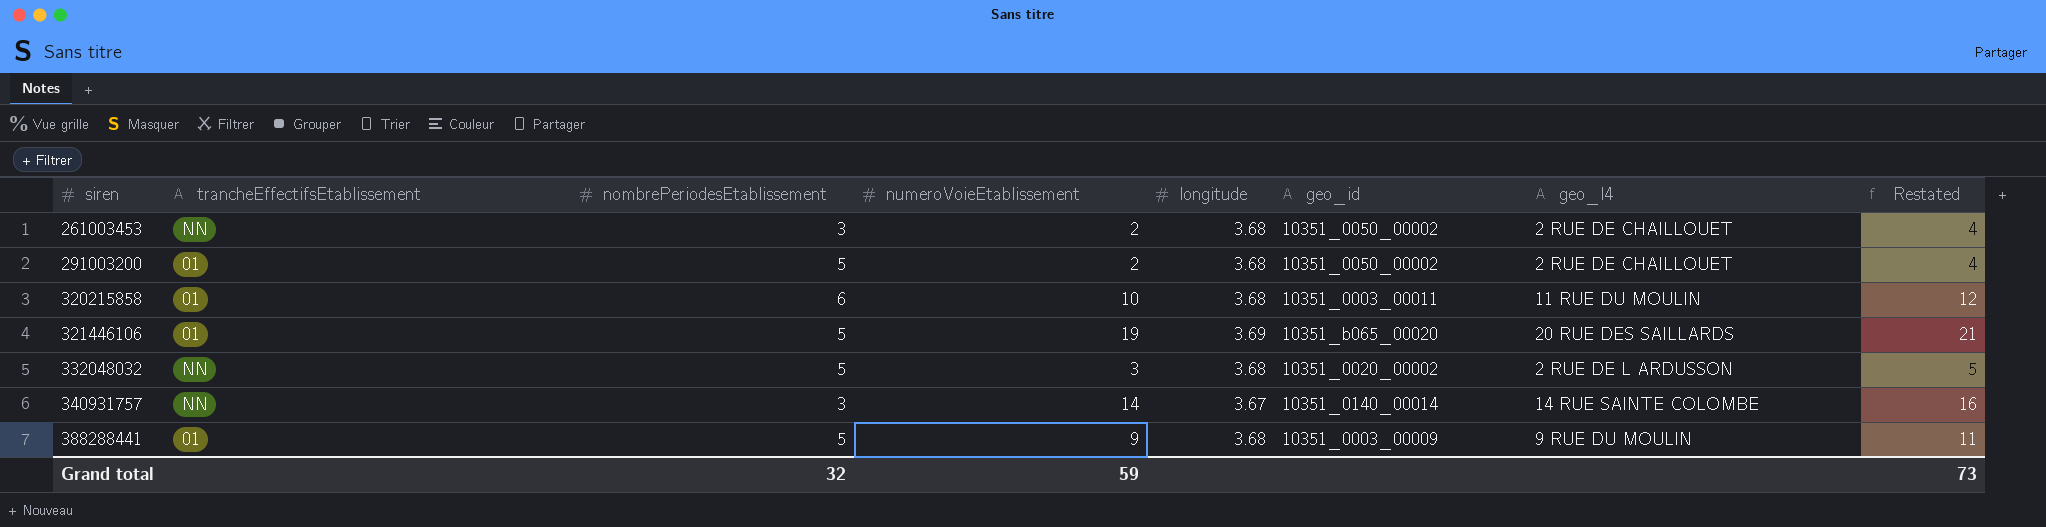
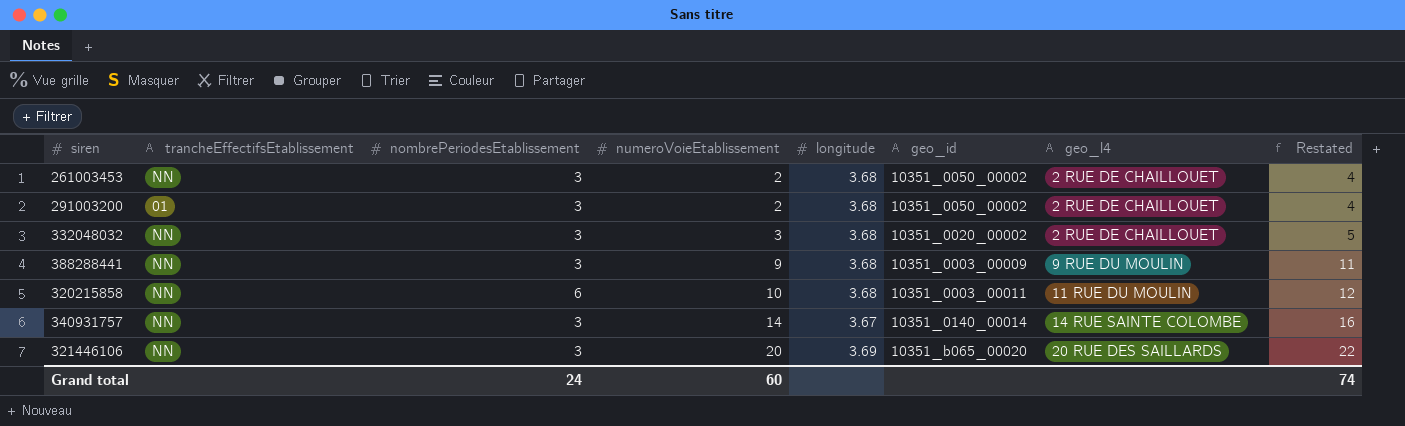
row order: siren ascending -> numeroVoieEtablissement ascending
291003200 | nombrePeriodesEtablissement: 5 -> 3
332048032 | nombrePeriodesEtablissement: 5 -> 3
332048032 | geo_l4: 2 RUE DE L ARDUSSON -> 2 RUE DE CHAILLOUET
388288441 | trancheEffectifsEtablissement: 01 -> NN
388288441 | nombrePeriodesEtablissement: 5 -> 3
320215858 | trancheEffectifsEtablissement: 01 -> NN
321446106 | trancheEffectifsEtablissement: 01 -> NN
321446106 | nombrePeriodesEtablissement: 5 -> 3
321446106 | numeroVoieEtablissement: 19 -> 20
321446106 | Restated: 21 -> 22
Grand total | nombrePeriodesEtablissement: 32 -> 24
Grand total | numeroVoieEtablissement: 59 -> 60
Grand total | Restated: 73 -> 74

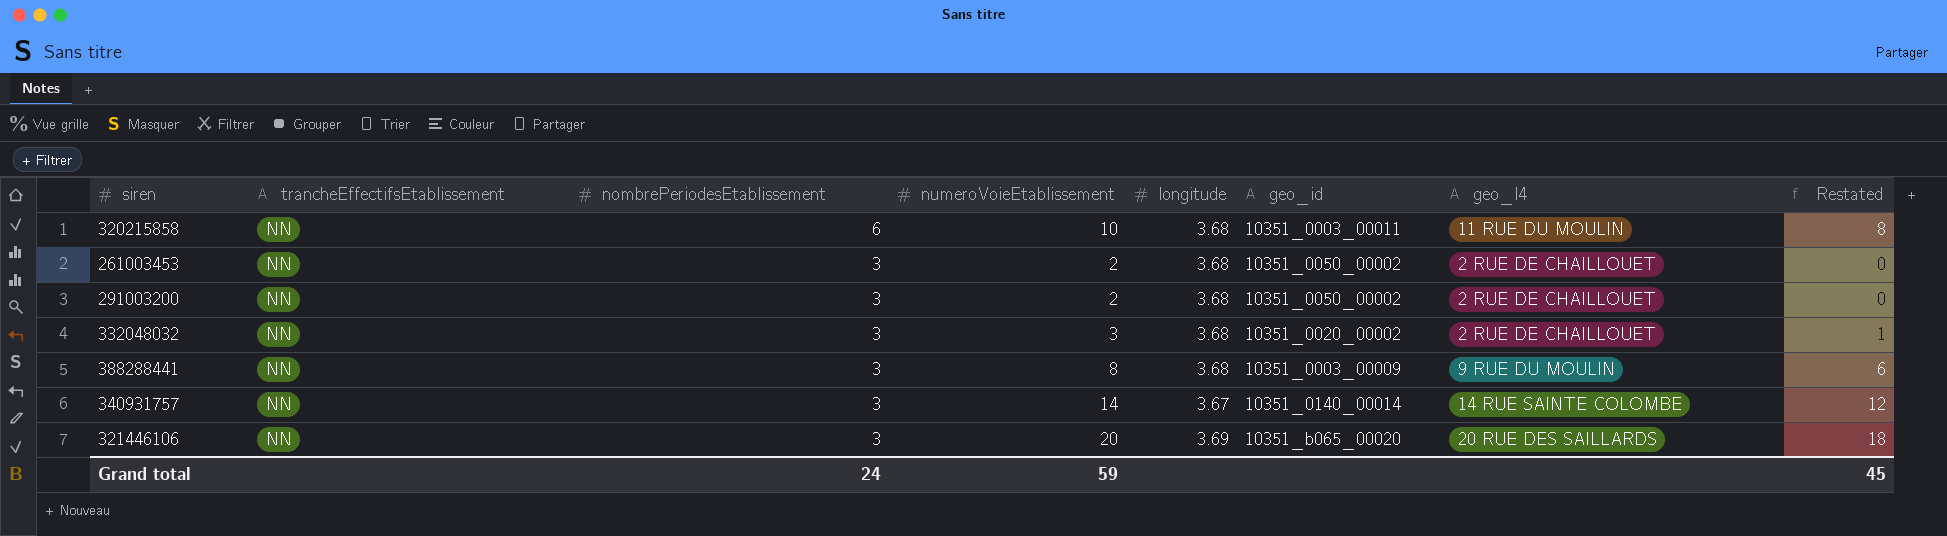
row order: numeroVoieEtablissement ascending -> nombrePeriodesEtablissement descending
column Restated | formula: [numeroVoieEtablissement] + 2 -> [numeroVoieEtablissement] - 2
291003200 | trancheEffectifsEtablissement: 01 -> NN
388288441 | numeroVoieEtablissement: 9 -> 8
Grand total | numeroVoieEtablissement: 60 -> 59
Grand total | Restated: 74 -> 45

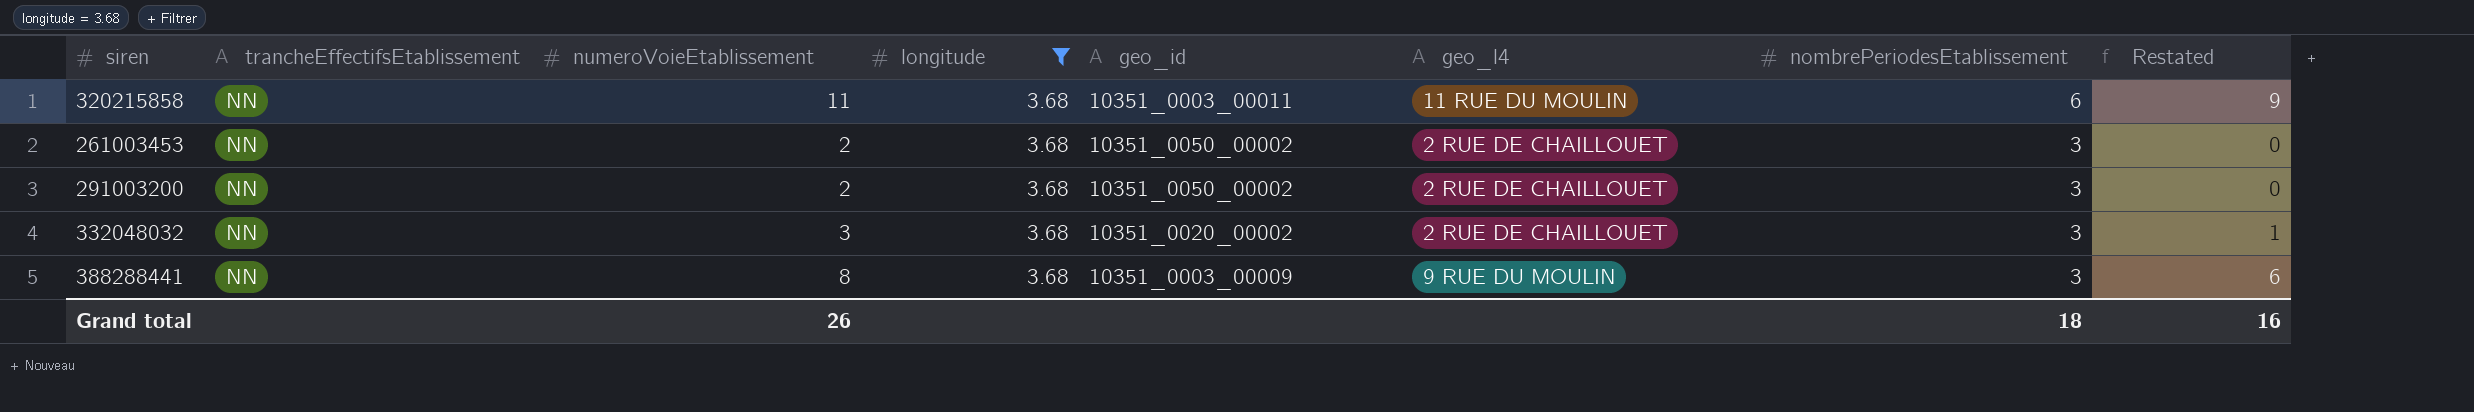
filter: none -> longitude = 3.68
column nombrePeriodesEtablissement | position: 3 -> 7
320215858 | numeroVoieEtablissement: 10 -> 11
320215858 | Restated: 8 -> 9
Grand total | numeroVoieEtablissement: 59 -> 26
Grand total | nombrePeriodesEtablissement: 24 -> 18
Grand total | Restated: 45 -> 16

